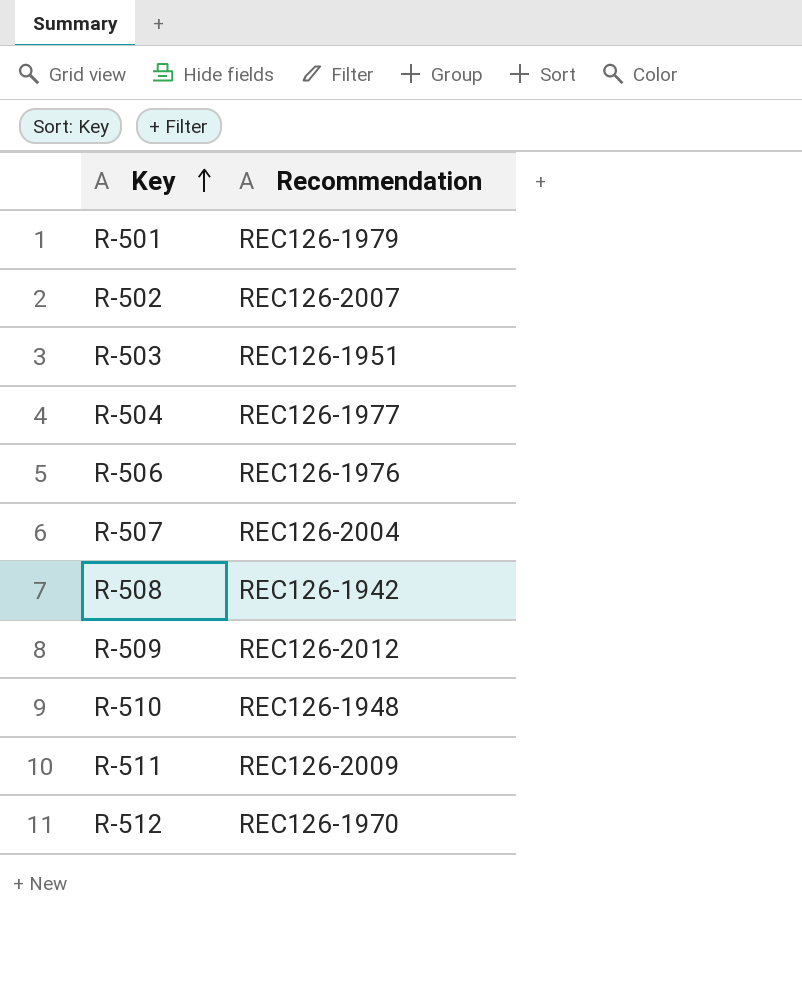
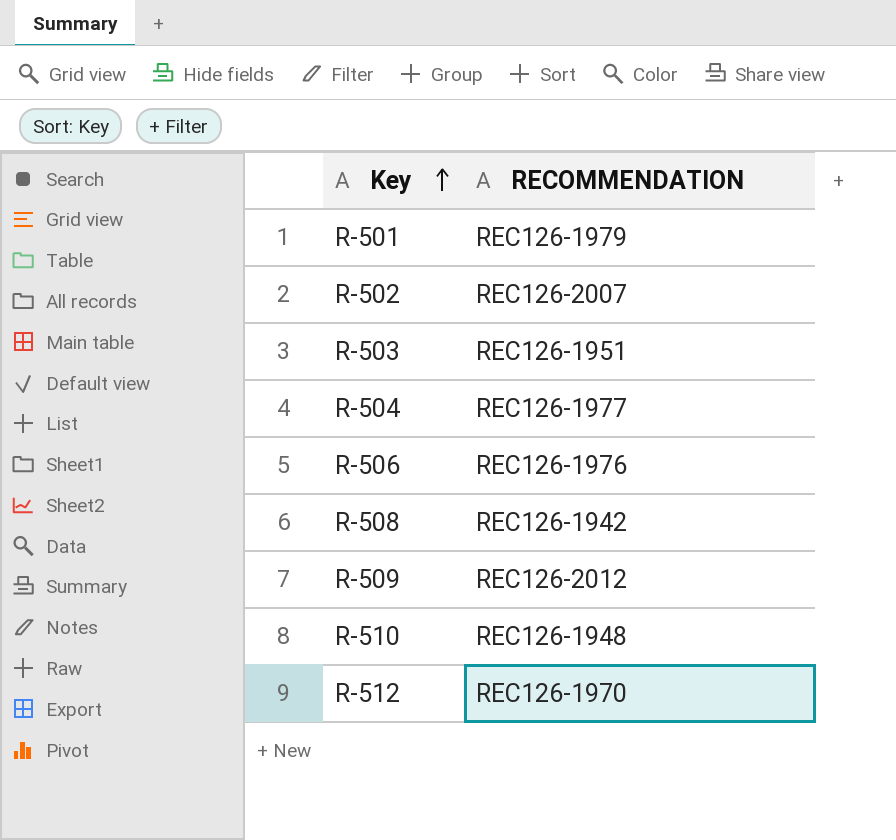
column name: Recommendation -> RECOMMENDATION
row R-507: REC126-2004 -> none
row R-511: REC126-2009 -> none

